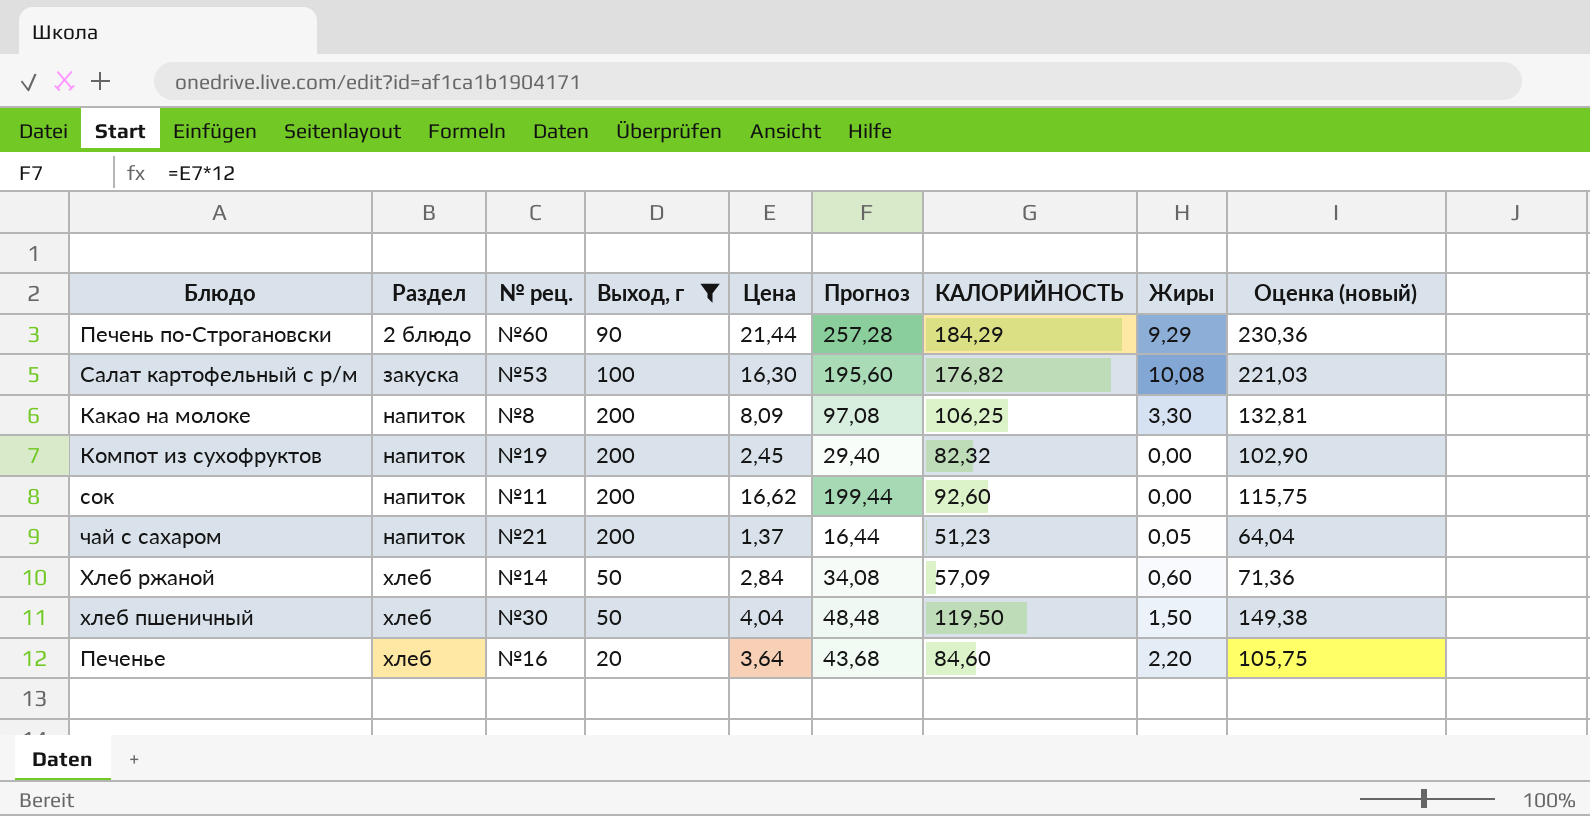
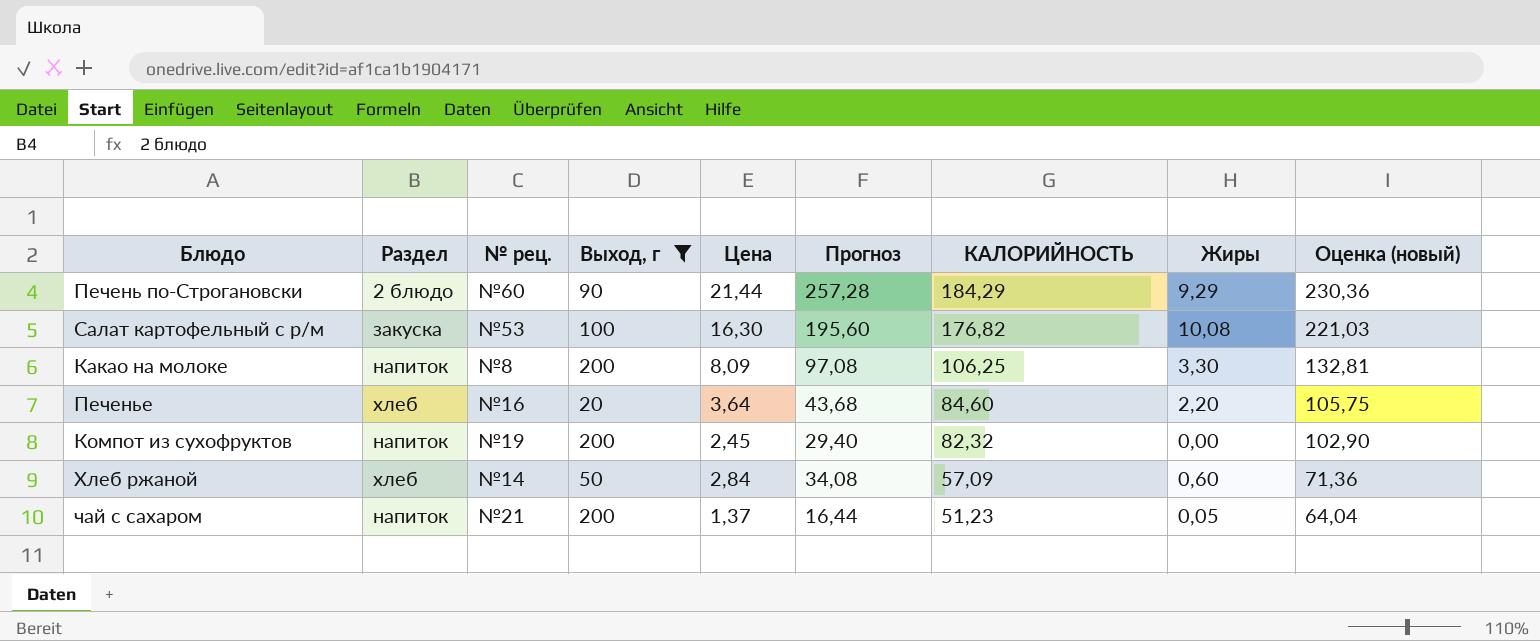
row order: Раздел ascending -> КАЛОРИЙНОСТЬ descending
row сок: напиток | №11 | 200 | 16,62 | 199,44 | 92,60 | 0,00 | 115,75 -> none
row хлеб пшеничный: хлеб | №30 | 50 | 4,04 | 48,48 | 119,50 | 1,50 | 149,38 -> none

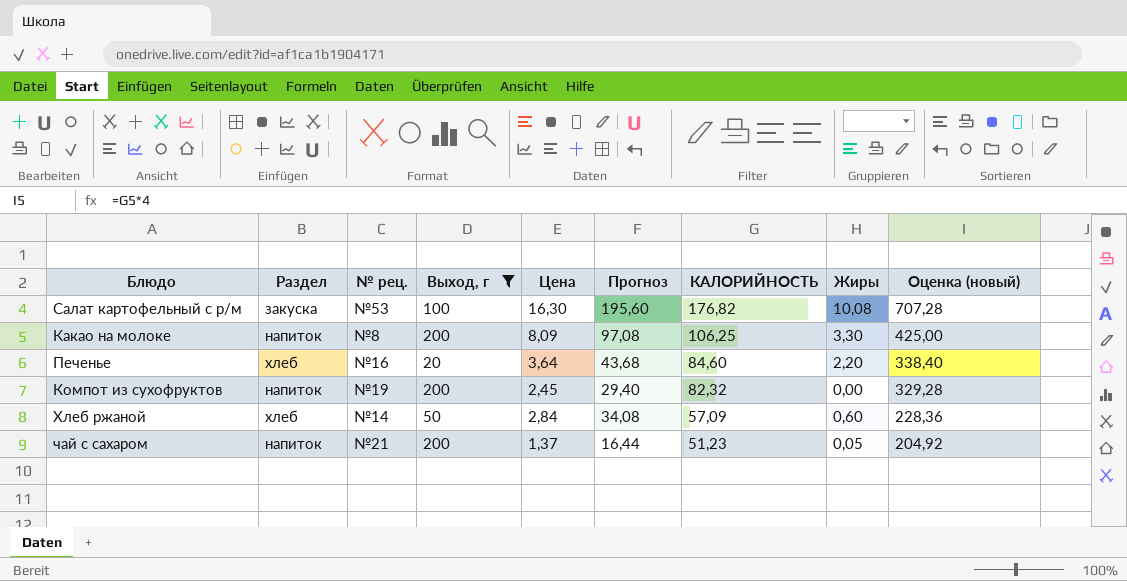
column Оценка (новый) | formula: [КАЛОРИЙНОСТЬ] * 1,25 -> [КАЛОРИЙНОСТЬ] * 4
row Печень по-Строгановски: 2 блюдо | №60 | 90 | 21,44 | 257,28 | 184,29 | 9,29 | 230,36 -> none

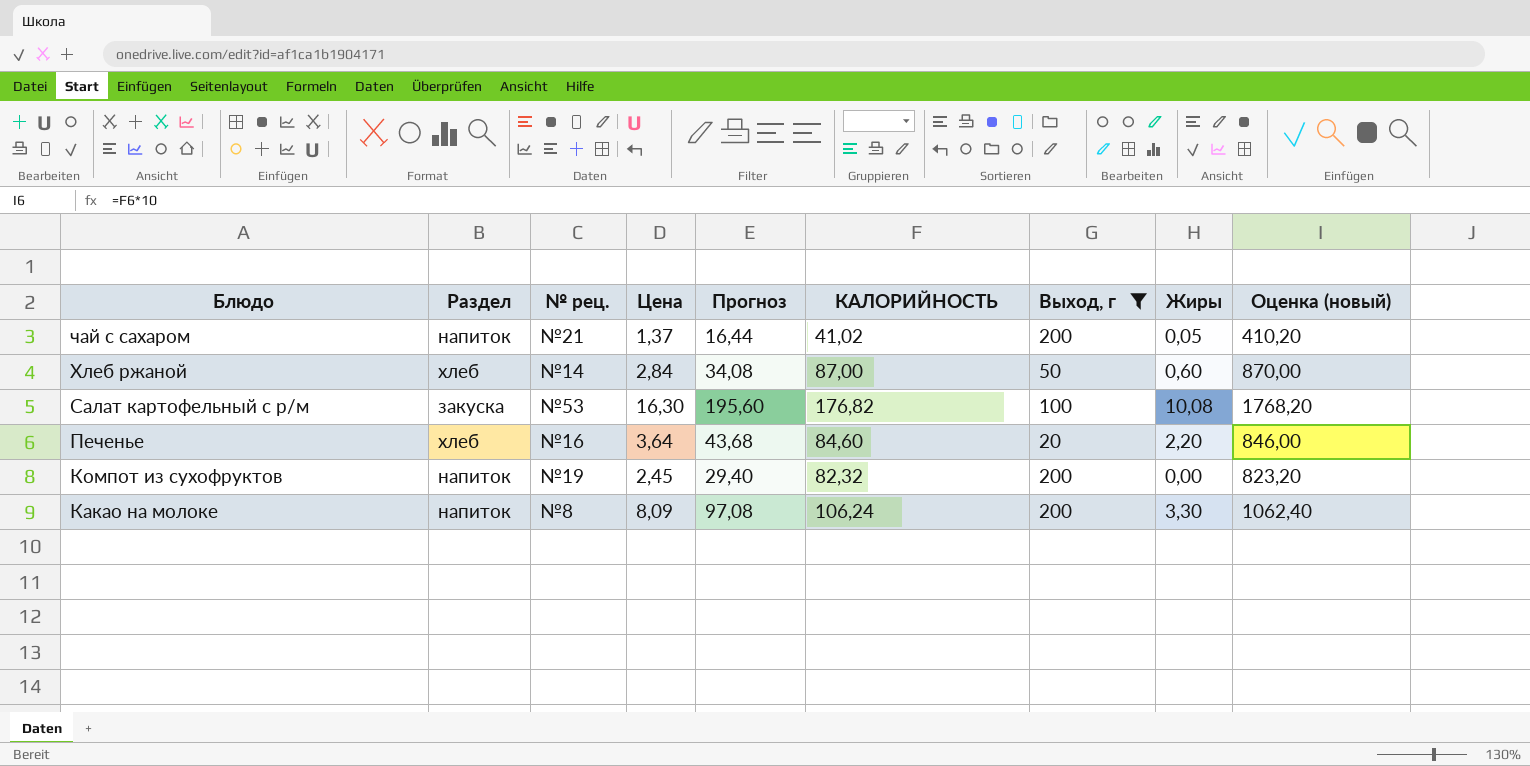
row order: КАЛОРИЙНОСТЬ descending -> Блюдо descending
column Выход, г | position: 4 -> 7
column Оценка (новый) | formula: [КАЛОРИЙНОСТЬ] * 4 -> [КАЛОРИЙНОСТЬ] * 10
чай с сахаром | КАЛОРИЙНОСТЬ: 51,23 -> 41,02
Хлеб ржаной | КАЛОРИЙНОСТЬ: 57,09 -> 87,00
Какао на молоке | КАЛОРИЙНОСТЬ: 106,25 -> 106,24

